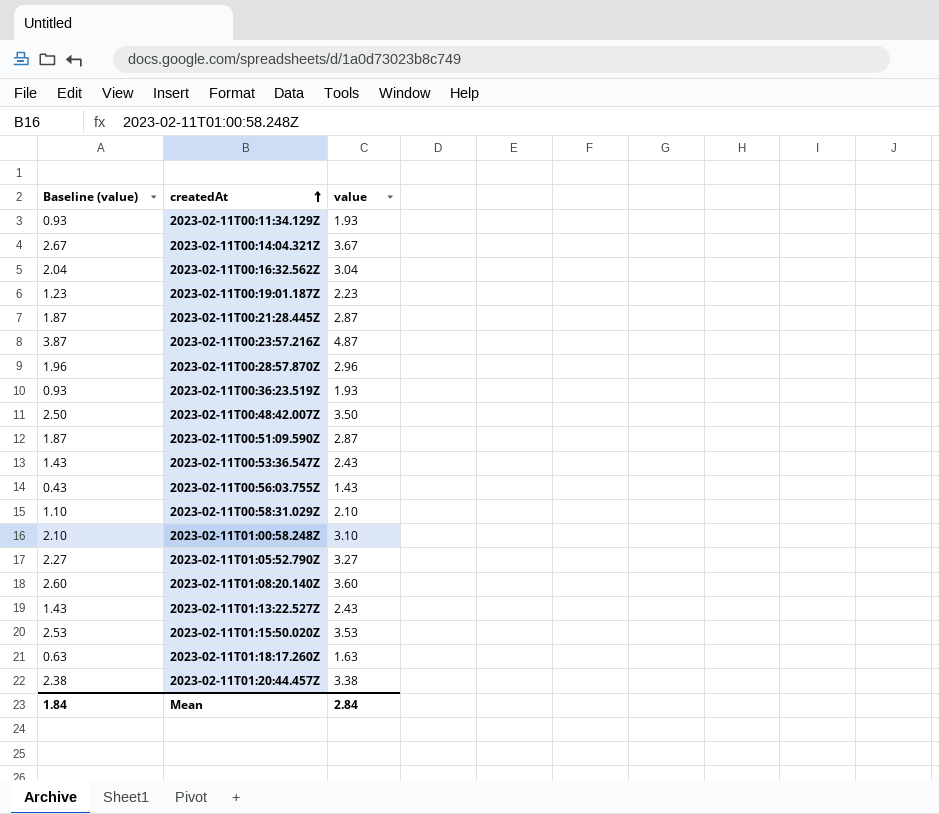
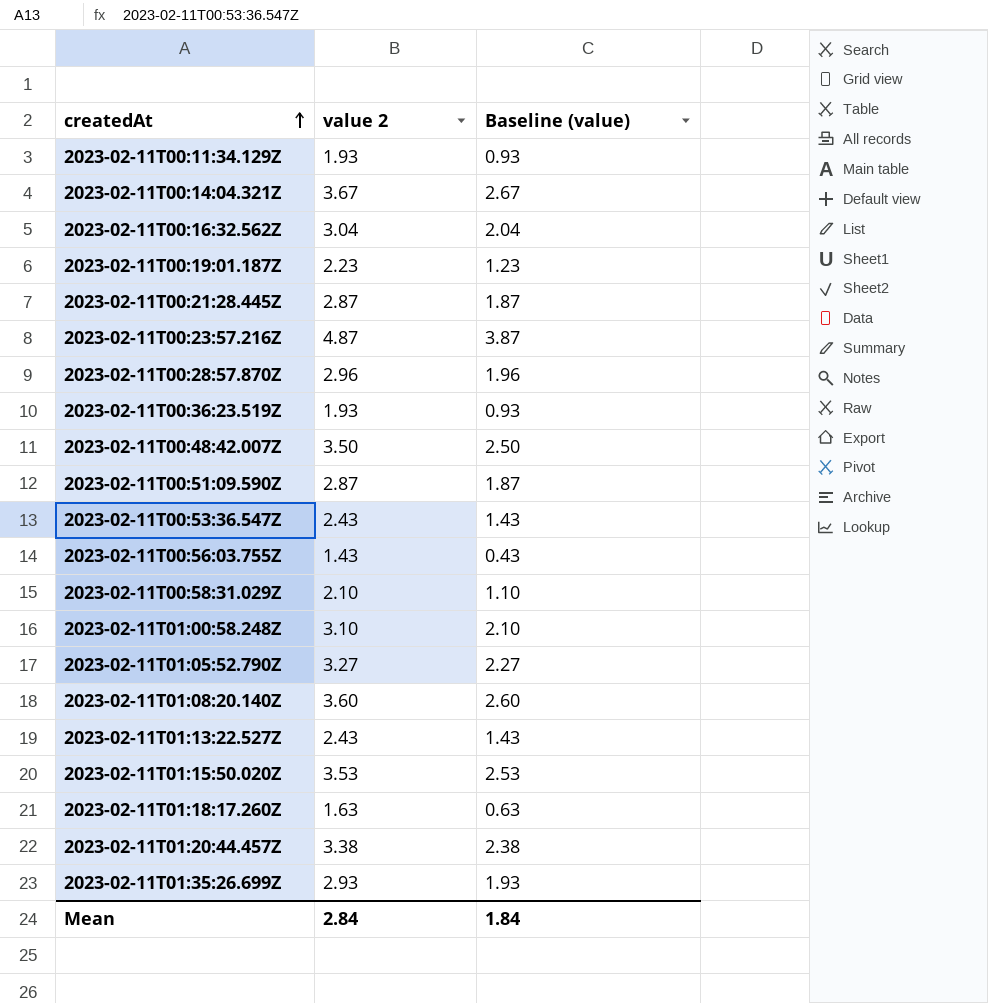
column name: value -> value 2
column Baseline (value) | position: 1 -> 3
row 2023-02-11T01:35:26.699Z: none -> 2.93 | 1.93

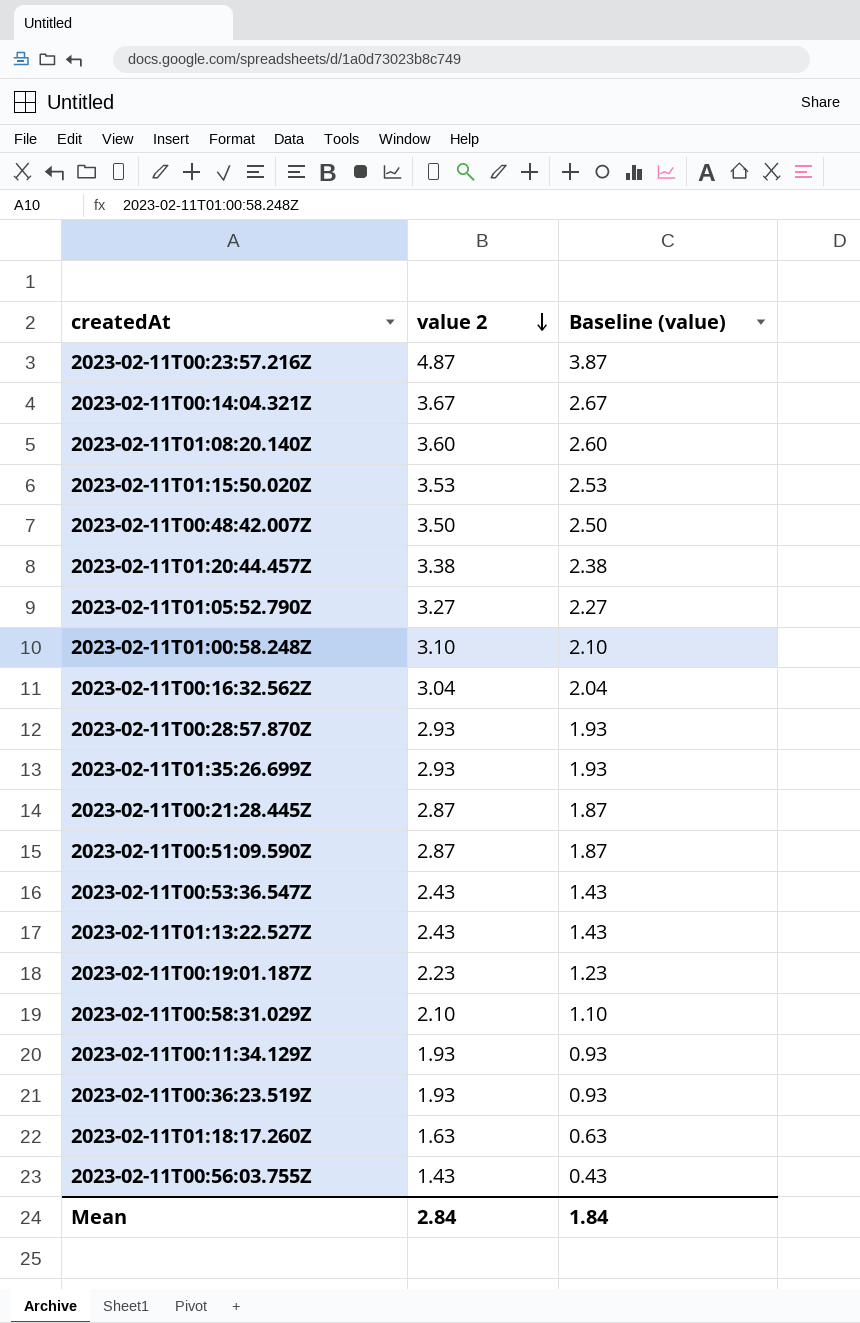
row order: createdAt ascending -> value 2 descending
2023-02-11T00:28:57.870Z | value 2: 2.96 -> 2.93
2023-02-11T00:28:57.870Z | Baseline (value): 1.96 -> 1.93

